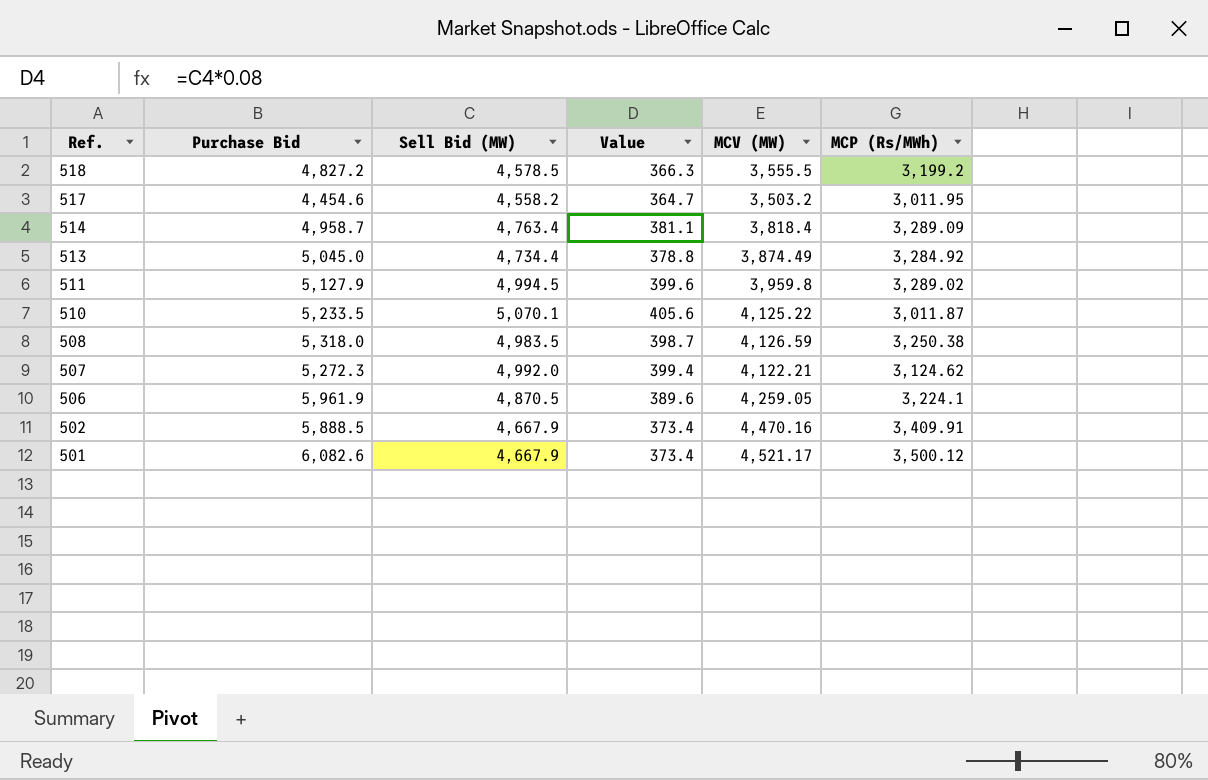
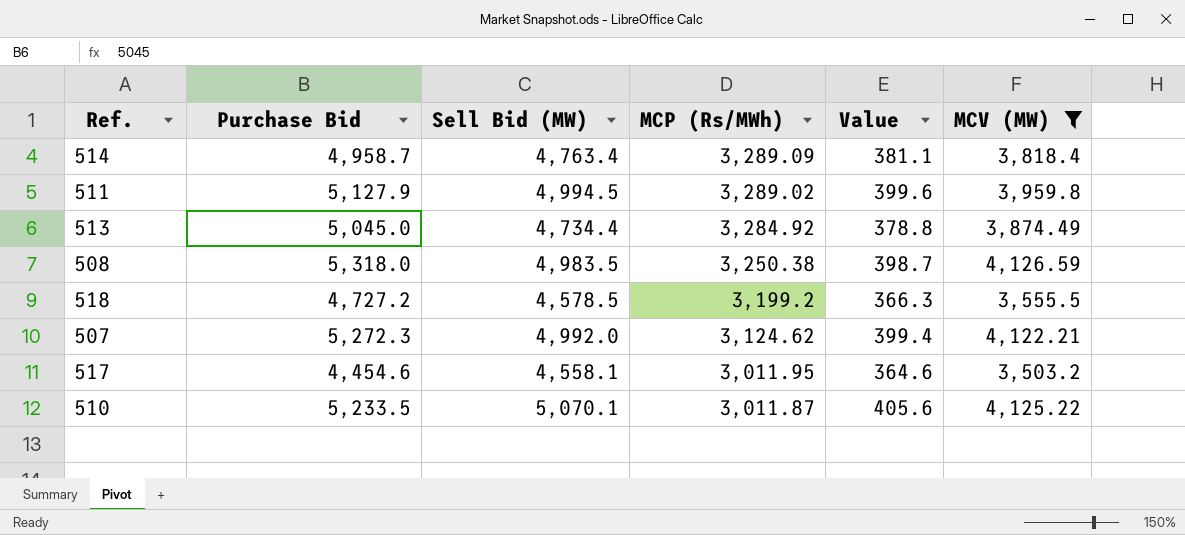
filter: none -> MCV (MW) <= 4,126.59
row order: Ref. descending -> MCP (Rs/MWh) descending
column MCP (Rs/MWh) | position: 6 -> 4
518 | Purchase Bid: 4,827.2 -> 4,727.2
517 | Sell Bid (MW): 4,558.2 -> 4,558.1
517 | Value: 364.7 -> 364.6

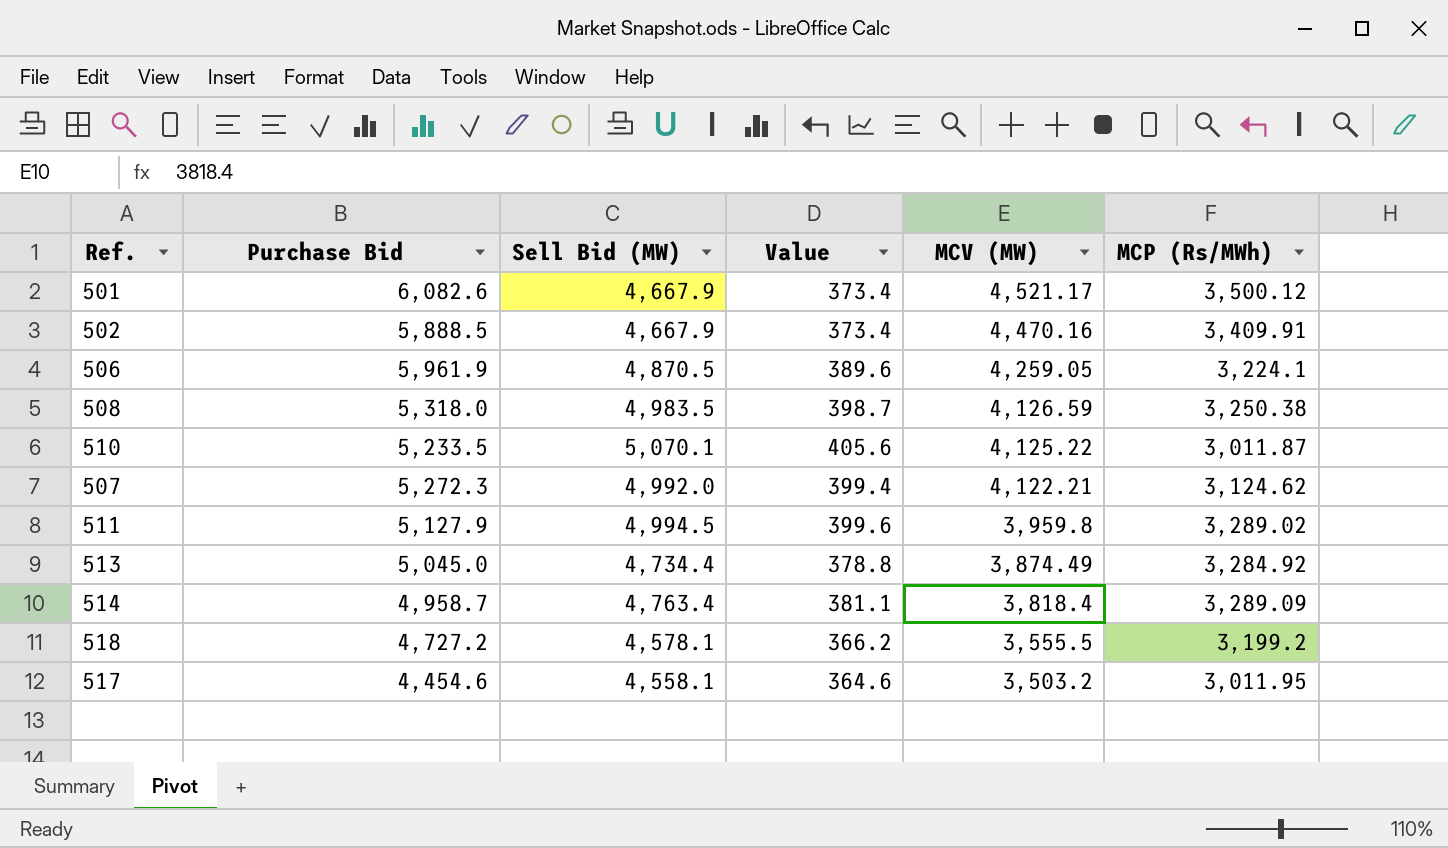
filter: MCV (MW) <= 4,126.59 -> none
row order: MCP (Rs/MWh) descending -> MCV (MW) descending
column MCP (Rs/MWh) | position: 4 -> 6
518 | Sell Bid (MW): 4,578.5 -> 4,578.1
518 | Value: 366.3 -> 366.2

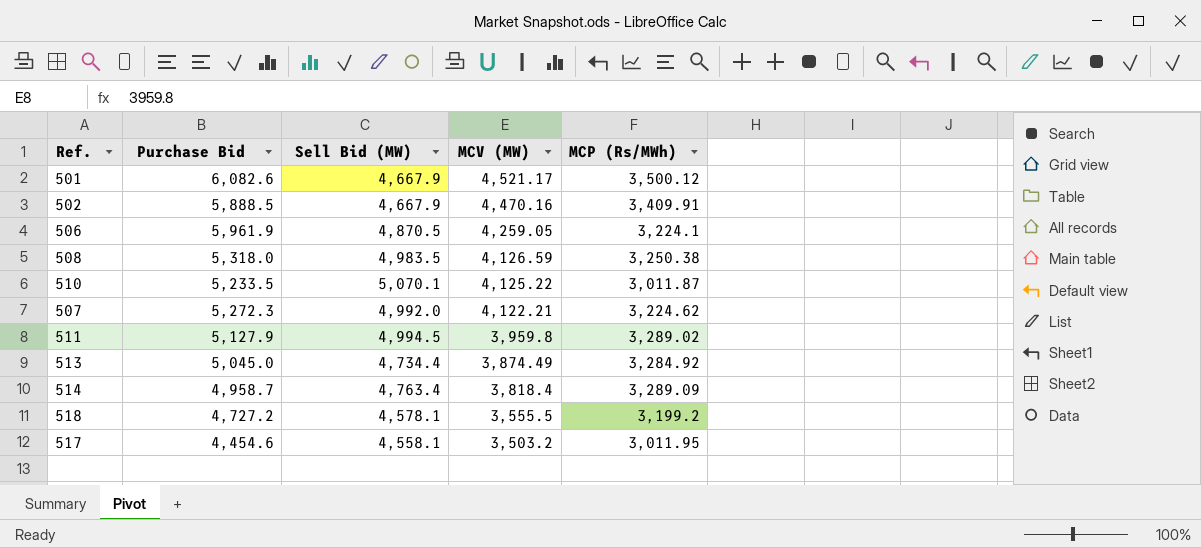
column Value | formula: [Sell Bid (MW)] * 0.08 -> none
507 | MCP (Rs/MWh): 3,124.62 -> 3,224.62

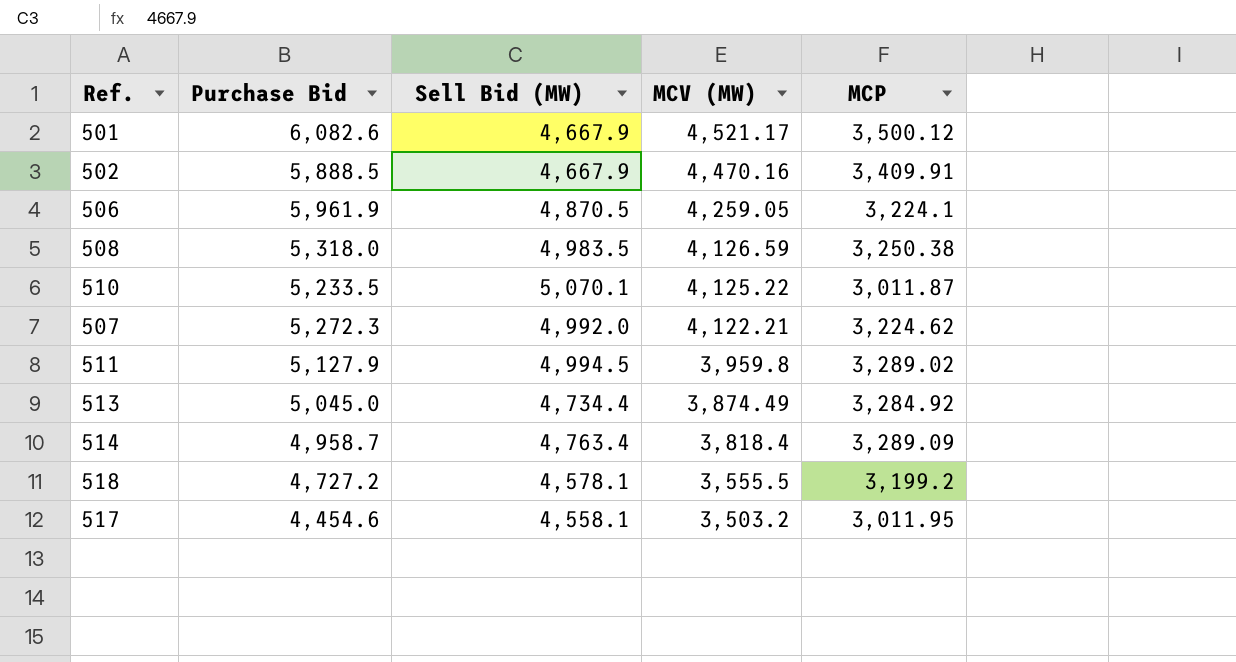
column name: MCP (Rs/MWh) -> MCP

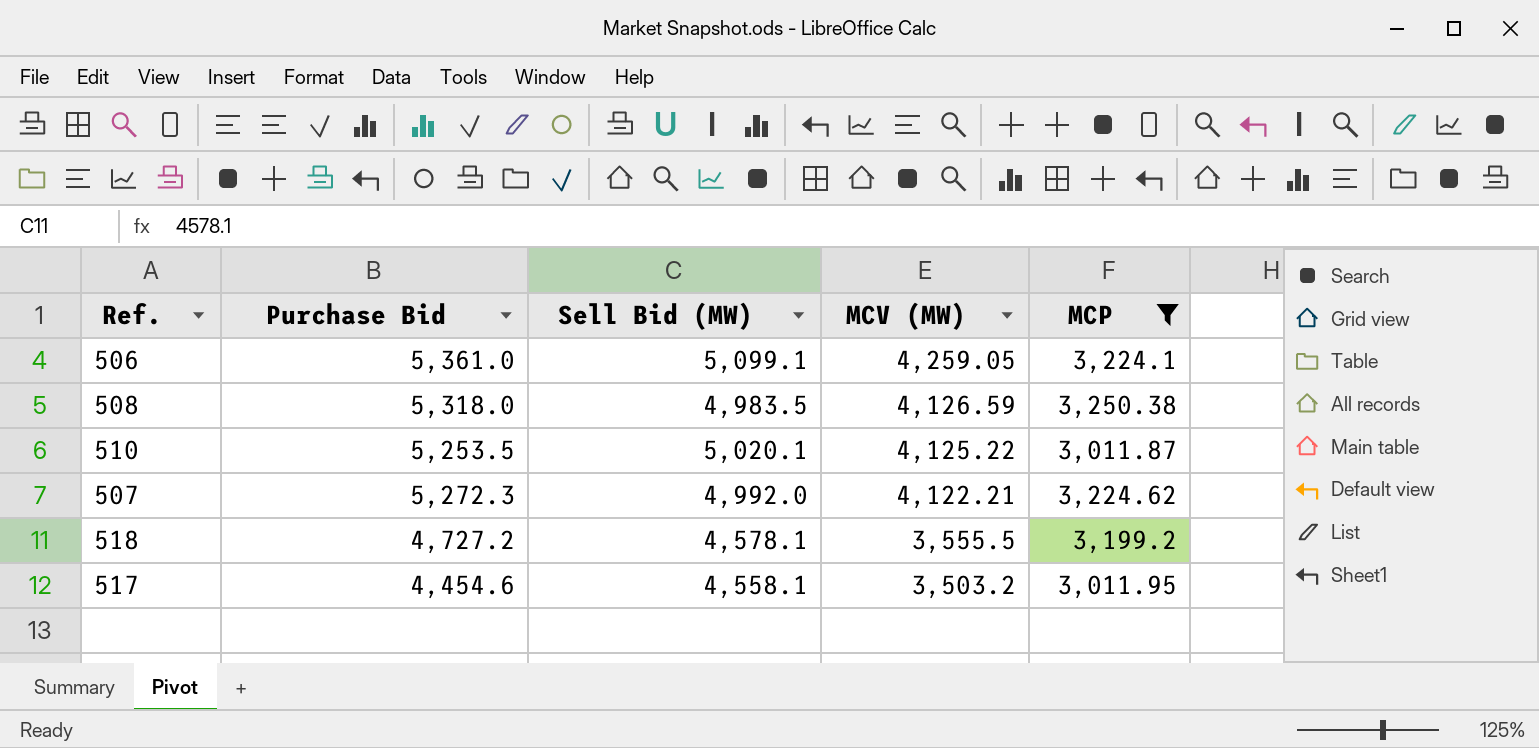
filter: none -> MCP <= 3,250.38
506 | Purchase Bid: 5,961.9 -> 5,361.0
506 | Sell Bid (MW): 4,870.5 -> 5,099.1
510 | Purchase Bid: 5,233.5 -> 5,253.5
510 | Sell Bid (MW): 5,070.1 -> 5,020.1

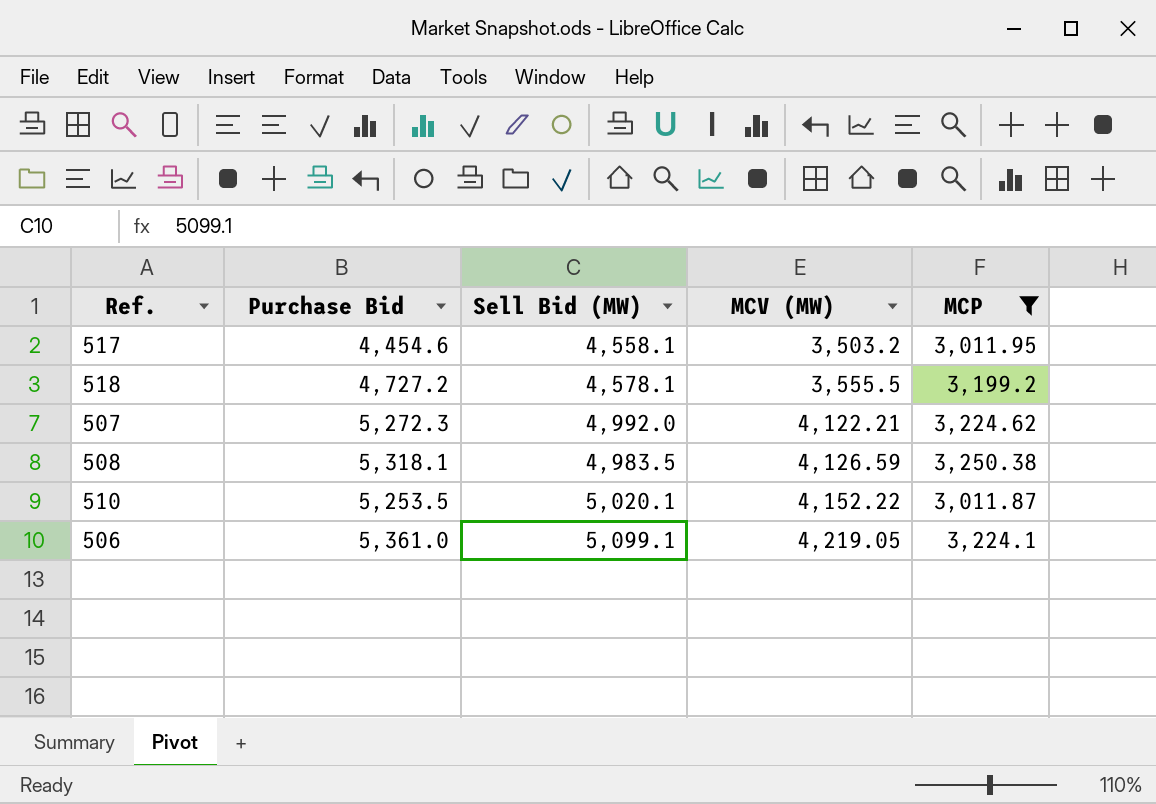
row order: MCV (MW) descending -> MCV (MW) ascending
508 | Purchase Bid: 5,318.0 -> 5,318.1
510 | MCV (MW): 4,125.22 -> 4,152.22
506 | MCV (MW): 4,259.05 -> 4,219.05

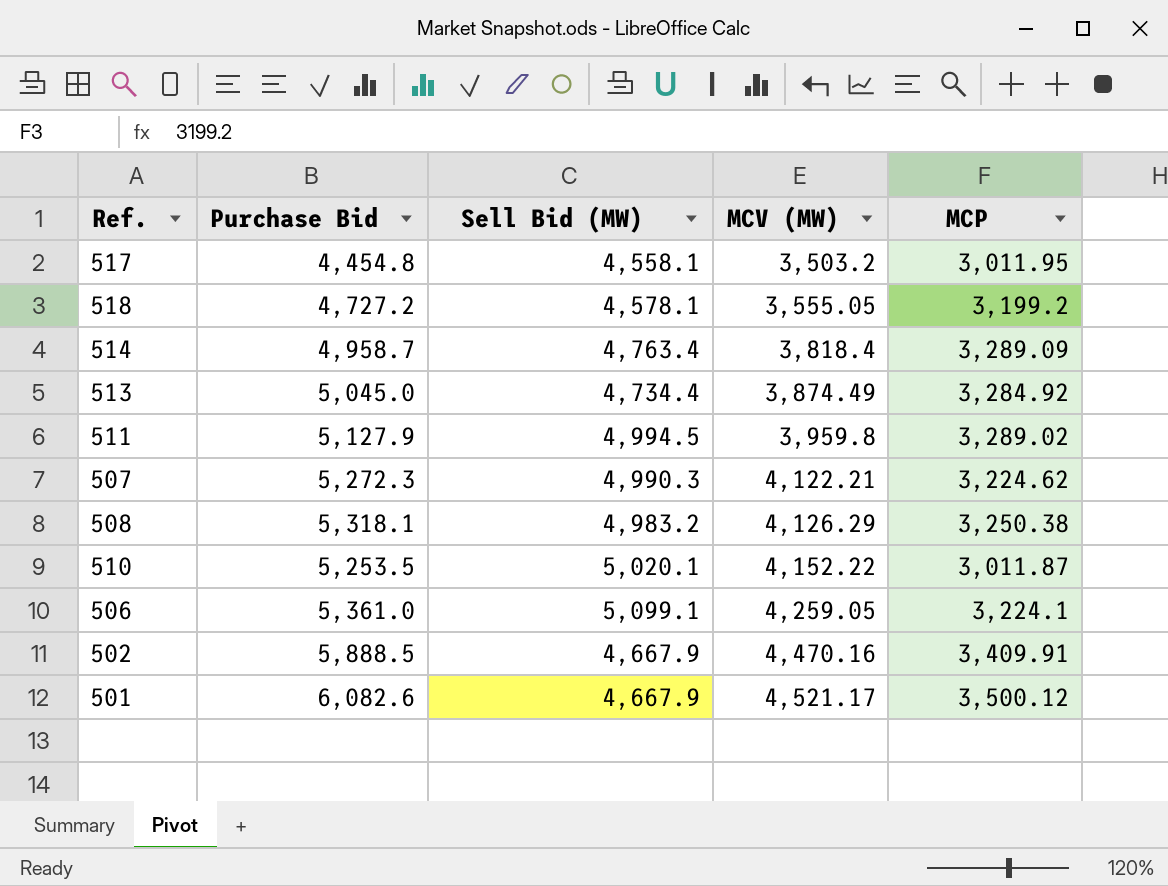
filter: MCP <= 3,250.38 -> none
517 | Purchase Bid: 4,454.6 -> 4,454.8
518 | MCV (MW): 3,555.5 -> 3,555.05
507 | Sell Bid (MW): 4,992.0 -> 4,990.3
508 | Sell Bid (MW): 4,983.5 -> 4,983.2
508 | MCV (MW): 4,126.59 -> 4,126.29
506 | MCV (MW): 4,219.05 -> 4,259.05

